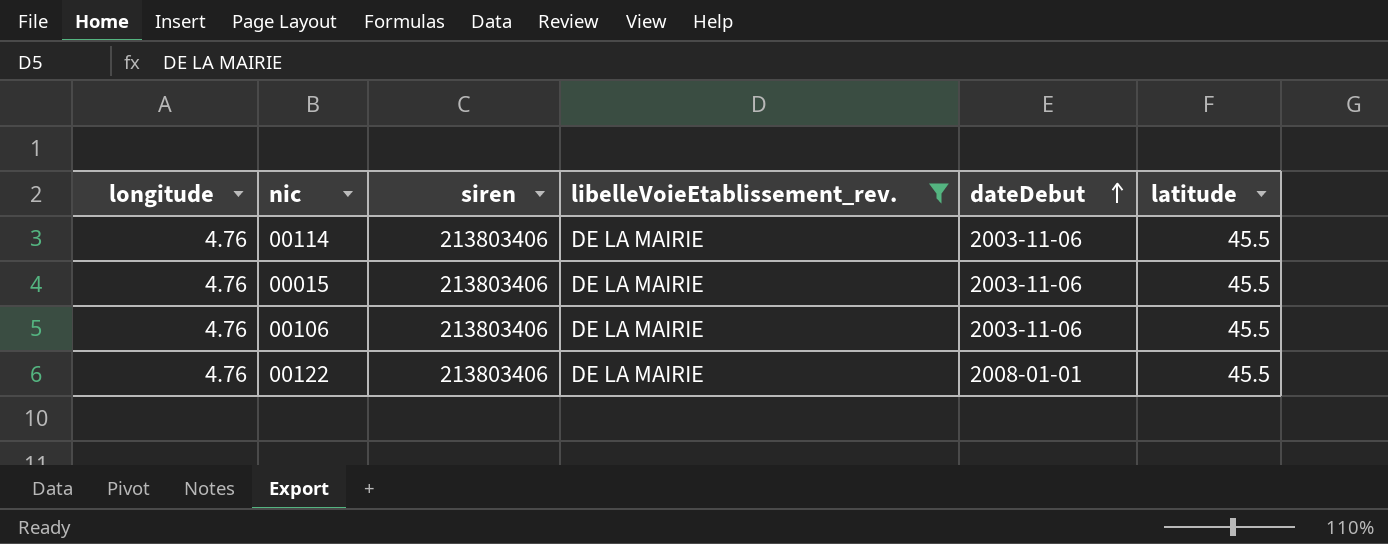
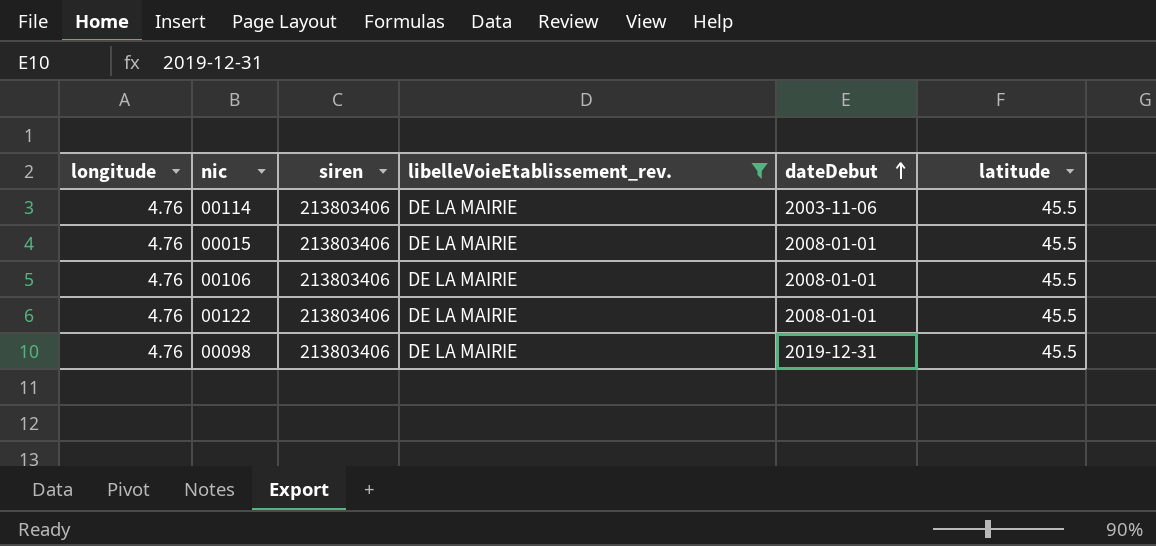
00015 | dateDebut: 2003-11-06 -> 2008-01-01
00106 | dateDebut: 2003-11-06 -> 2008-01-01
row 00098: none -> 4.76 | 213803406 | DE LA MAIRIE | 2019-12-31 | 45.5

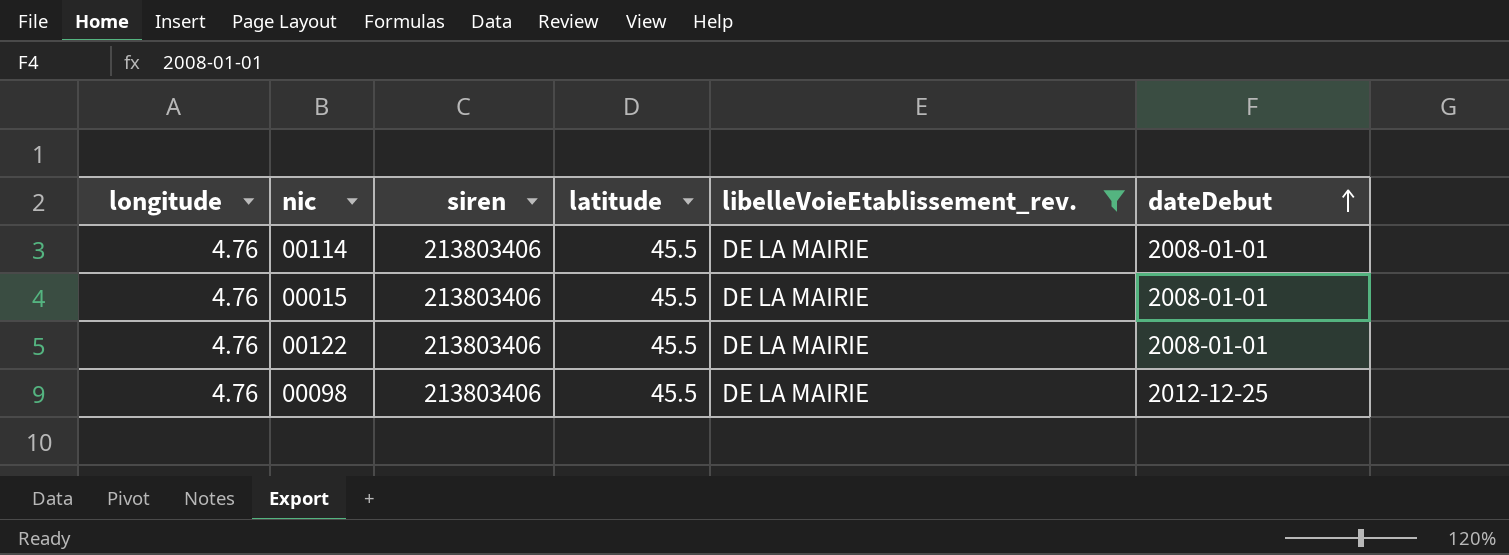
column latitude | position: 6 -> 4
row 00106: 4.76 | 213803406 | DE LA MAIRIE | 2008-01-01 | 45.5 -> none
00114 | dateDebut: 2003-11-06 -> 2008-01-01
00098 | dateDebut: 2019-12-31 -> 2012-12-25

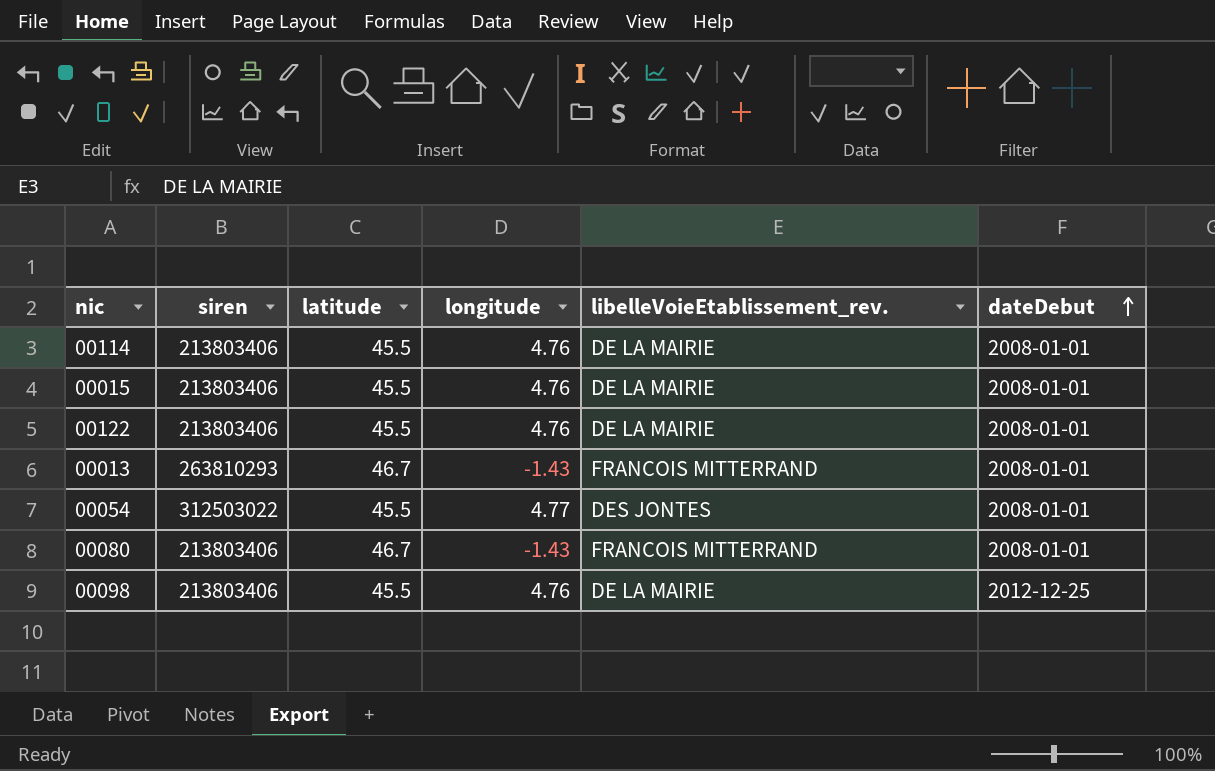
filter: libelleVoieEtablissement_rev. = DE LA MAIRIE -> none
column longitude | position: 1 -> 4

